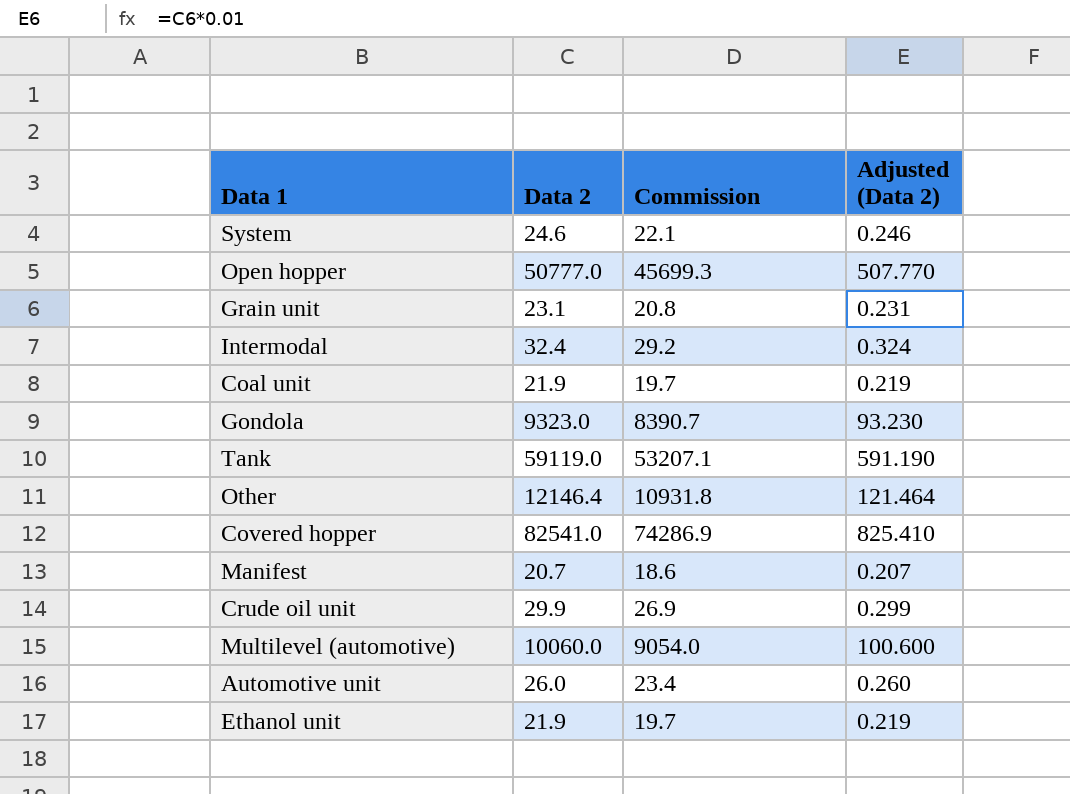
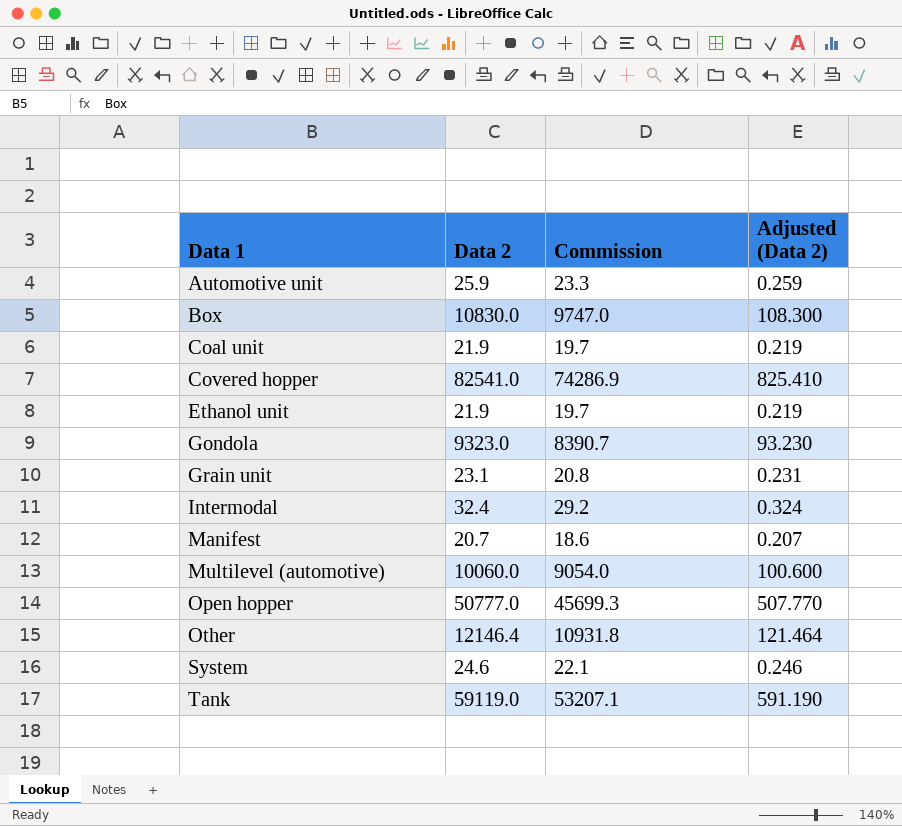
row order: none -> Data 1 ascending
row Crude oil unit: 29.9 | 26.9 | 0.299 -> none
Automotive unit | Data 2: 26.0 -> 25.9
Automotive unit | Commission: 23.4 -> 23.3
Automotive unit | Adjusted (Data 2): 0.260 -> 0.259
row Box: none -> 10830.0 | 9747.0 | 108.300

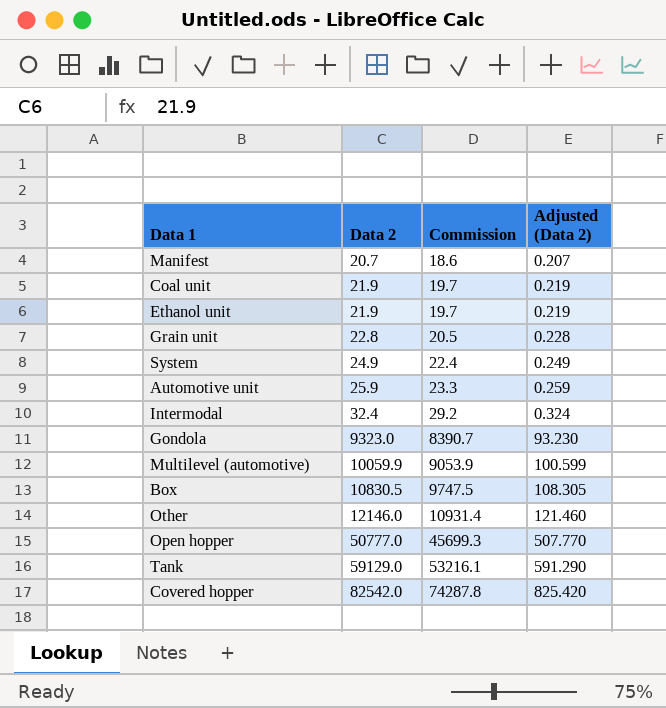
row order: Data 1 ascending -> Data 2 ascending
Grain unit | Data 2: 23.1 -> 22.8
Grain unit | Commission: 20.8 -> 20.5
Grain unit | Adjusted (Data 2): 0.231 -> 0.228
System | Data 2: 24.6 -> 24.9
System | Commission: 22.1 -> 22.4
System | Adjusted (Data 2): 0.246 -> 0.249
Multilevel (automotive) | Data 2: 10060.0 -> 10059.9
Multilevel (automotive) | Commission: 9054.0 -> 9053.9
Multilevel (automotive) | Adjusted (Data 2): 100.600 -> 100.599
Box | Data 2: 10830.0 -> 10830.5
Box | Commission: 9747.0 -> 9747.5
Box | Adjusted (Data 2): 108.300 -> 108.305
Other | Data 2: 12146.4 -> 12146.0
Other | Commission: 10931.8 -> 10931.4
Other | Adjusted (Data 2): 121.464 -> 121.460
Tank | Data 2: 59119.0 -> 59129.0
Tank | Commission: 53207.1 -> 53216.1
Tank | Adjusted (Data 2): 591.190 -> 591.290
Covered hopper | Data 2: 82541.0 -> 82542.0
Covered hopper | Commission: 74286.9 -> 74287.8
Covered hopper | Adjusted (Data 2): 825.410 -> 825.420

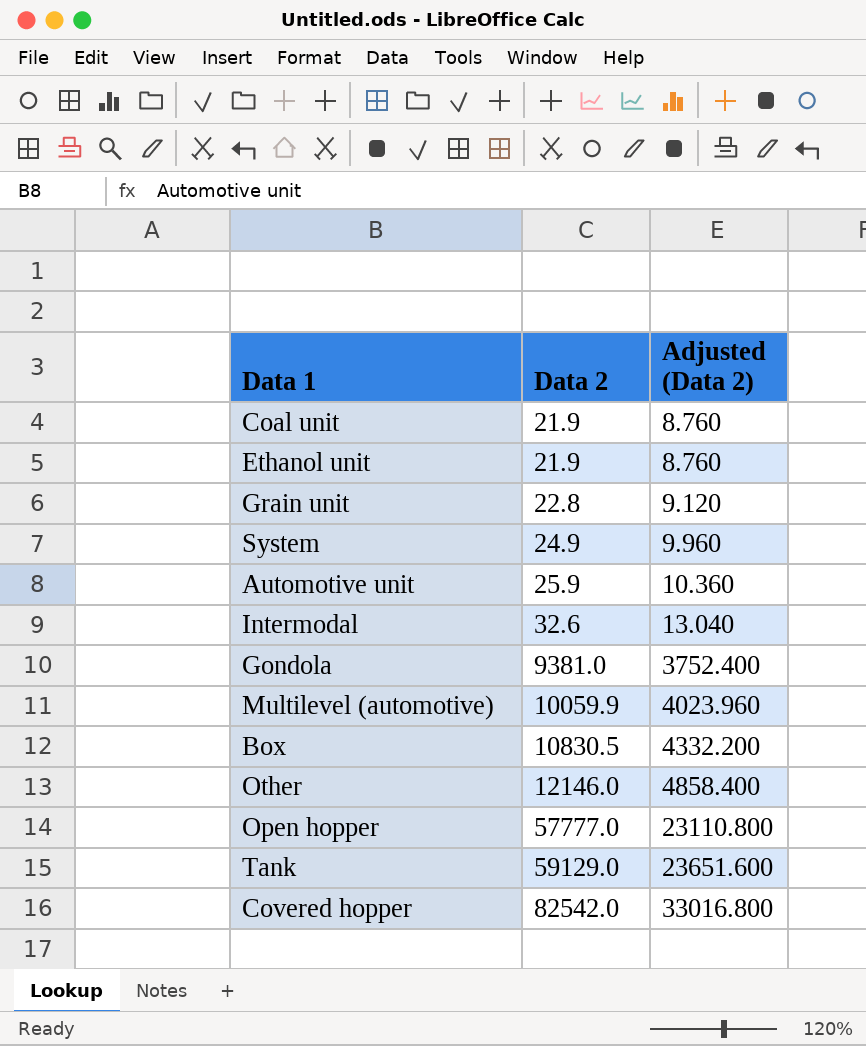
column Commission | formula: [Data 2] * 0.9 -> none
column Adjusted (Data 2) | formula: [Data 2] * 0.01 -> [Data 2] * 0.4
row Manifest: 20.7 | 18.6 | 0.207 -> none
Intermodal | Data 2: 32.4 -> 32.6
Gondola | Data 2: 9323.0 -> 9381.0
Open hopper | Data 2: 50777.0 -> 57777.0

